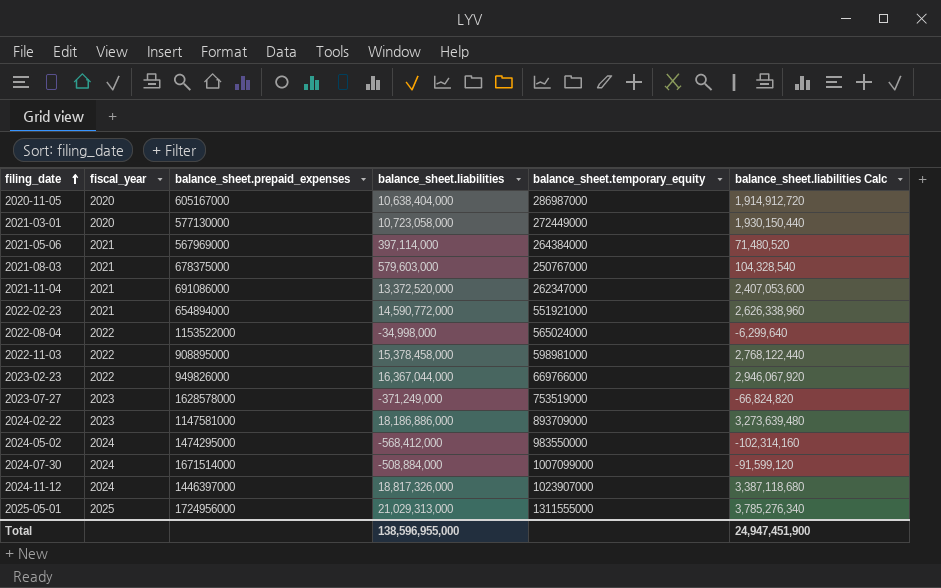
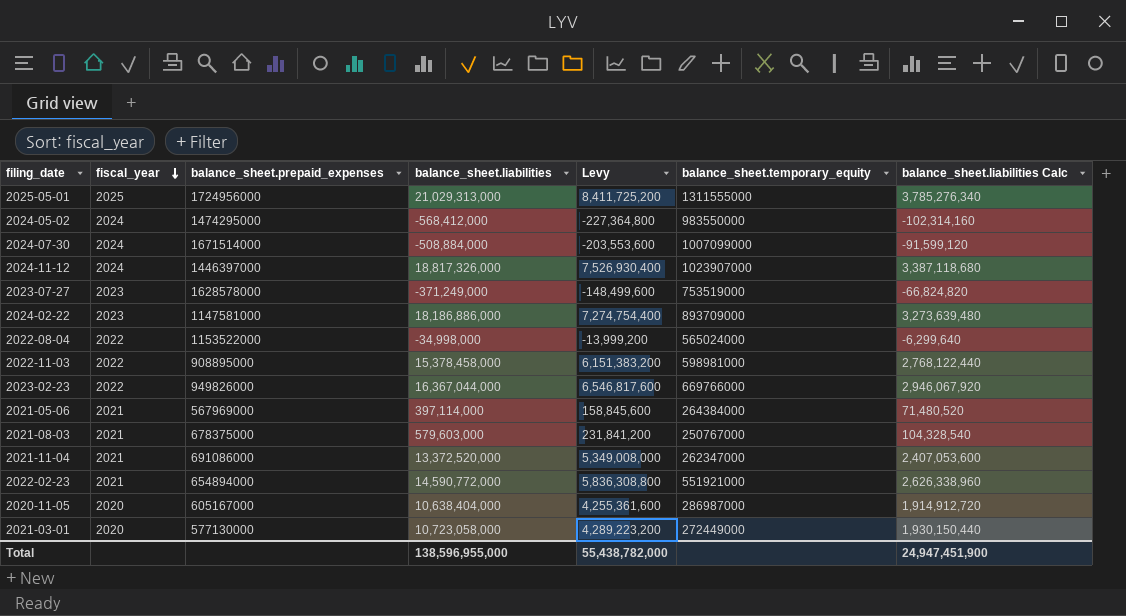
row order: filing_date ascending -> fiscal_year descending
column Levy | formula: none -> [balance_sheet.liabilities] * 0.4

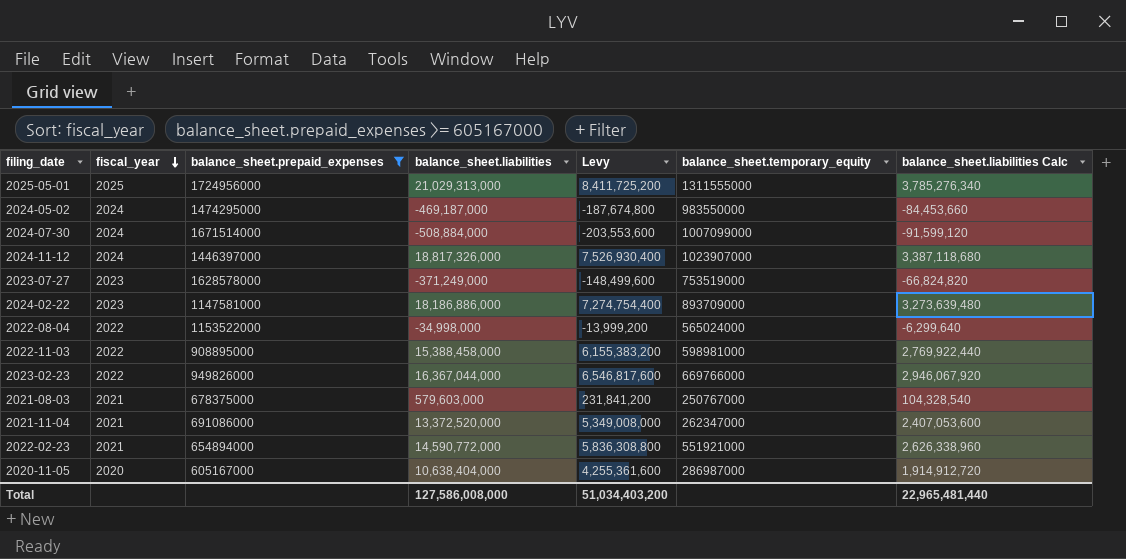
filter: none -> balance_sheet.prepaid_expenses >= 605167000
2024-05-02 | balance_sheet.liabilities: -568,412,000 -> -469,187,000
2024-05-02 | Levy: -227,364,800 -> -187,674,800
2024-05-02 | balance_sheet.liabilities Calc: -102,314,160 -> -84,453,660
2022-11-03 | balance_sheet.liabilities: 15,378,458,000 -> 15,388,458,000
2022-11-03 | Levy: 6,151,383,200 -> 6,155,383,200
2022-11-03 | balance_sheet.liabilities Calc: 2,768,122,440 -> 2,769,922,440
Total | balance_sheet.liabilities: 138,596,955,000 -> 127,586,008,000
Total | Levy: 55,438,782,000 -> 51,034,403,200
Total | balance_sheet.liabilities Calc: 24,947,451,900 -> 22,965,481,440

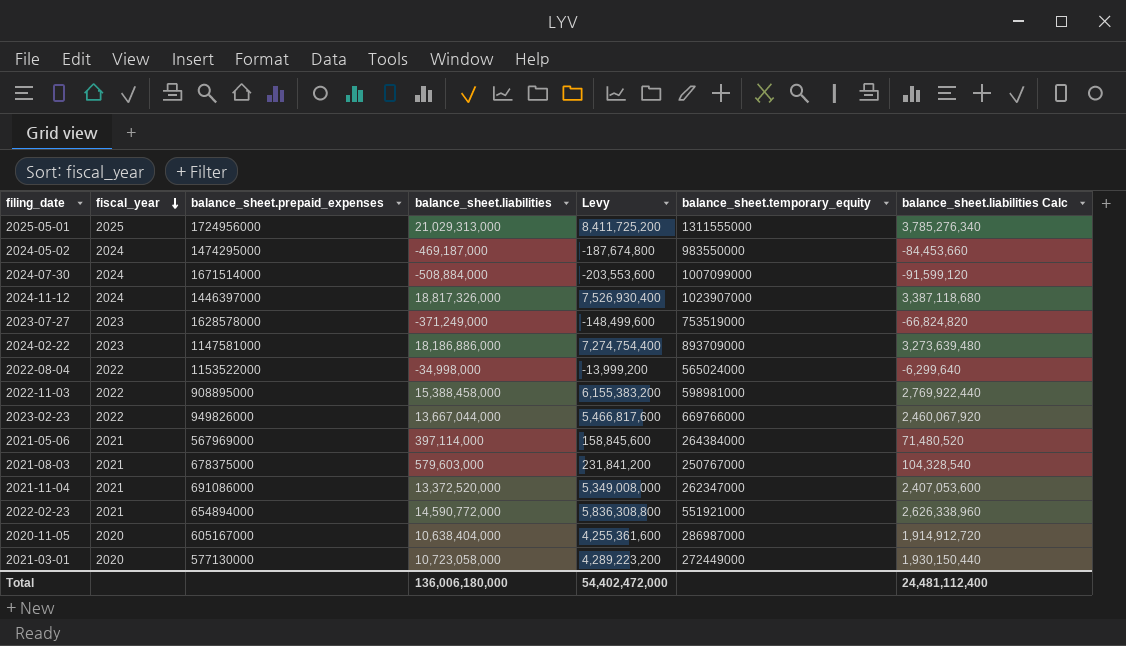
filter: balance_sheet.prepaid_expenses >= 605167000 -> none
2023-02-23 | balance_sheet.liabilities: 16,367,044,000 -> 13,667,044,000
2023-02-23 | Levy: 6,546,817,600 -> 5,466,817,600
2023-02-23 | balance_sheet.liabilities Calc: 2,946,067,920 -> 2,460,067,920
Total | balance_sheet.liabilities: 127,586,008,000 -> 136,006,180,000
Total | Levy: 51,034,403,200 -> 54,402,472,000
Total | balance_sheet.liabilities Calc: 22,965,481,440 -> 24,481,112,400

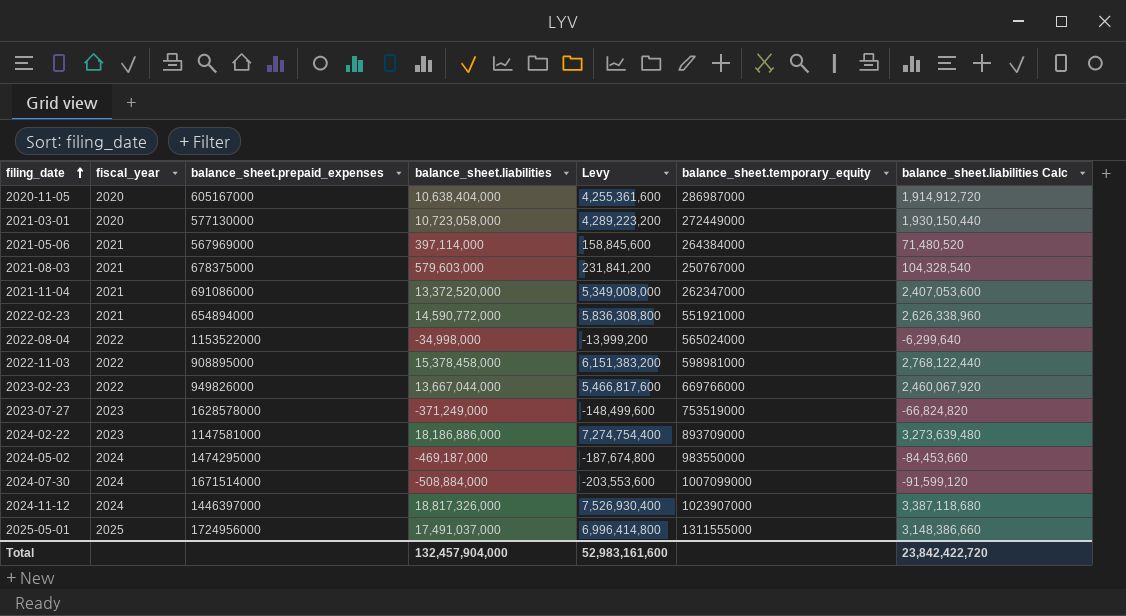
row order: fiscal_year descending -> filing_date ascending
2022-11-03 | balance_sheet.liabilities: 15,388,458,000 -> 15,378,458,000
2022-11-03 | Levy: 6,155,383,200 -> 6,151,383,200
2022-11-03 | balance_sheet.liabilities Calc: 2,769,922,440 -> 2,768,122,440
2025-05-01 | balance_sheet.liabilities: 21,029,313,000 -> 17,491,037,000
2025-05-01 | Levy: 8,411,725,200 -> 6,996,414,800
2025-05-01 | balance_sheet.liabilities Calc: 3,785,276,340 -> 3,148,386,660
Total | balance_sheet.liabilities: 136,006,180,000 -> 132,457,904,000
Total | Levy: 54,402,472,000 -> 52,983,161,600
Total | balance_sheet.liabilities Calc: 24,481,112,400 -> 23,842,422,720

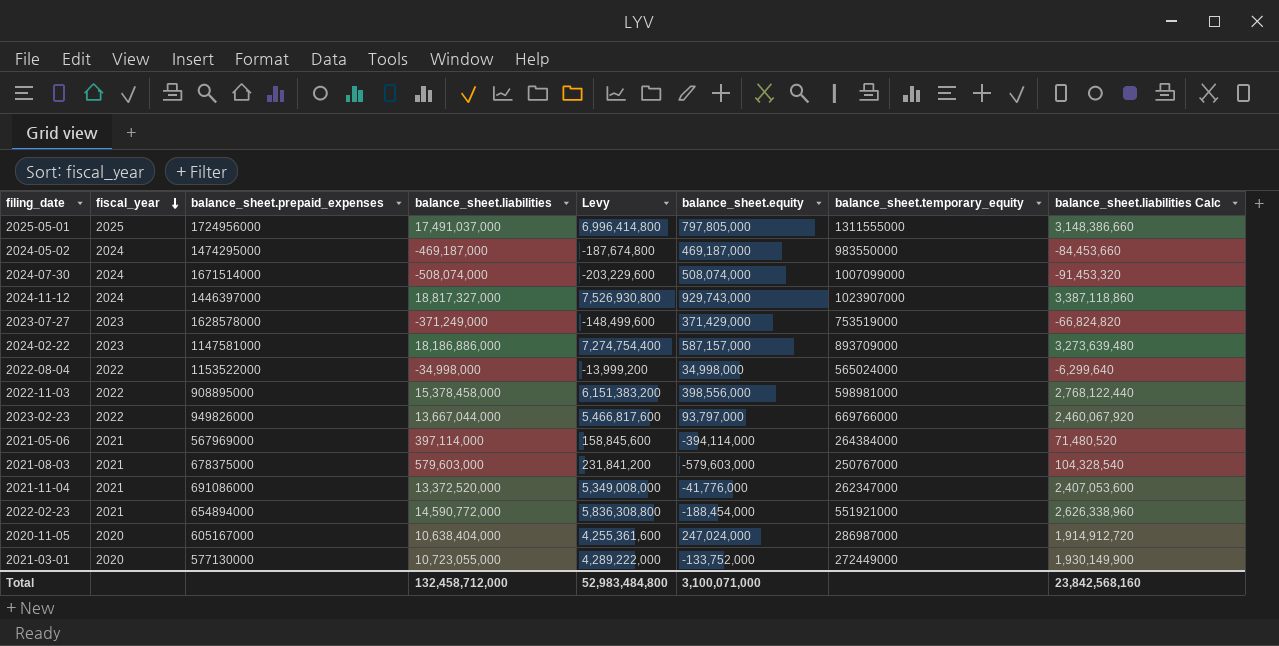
row order: filing_date ascending -> fiscal_year descending
column balance_sheet.equity | position: none -> 6
2024-07-30 | balance_sheet.liabilities: -508,884,000 -> -508,074,000
2024-07-30 | Levy: -203,553,600 -> -203,229,600
2024-07-30 | balance_sheet.liabilities Calc: -91,599,120 -> -91,453,320
2024-11-12 | balance_sheet.liabilities: 18,817,326,000 -> 18,817,327,000
2024-11-12 | Levy: 7,526,930,400 -> 7,526,930,800
2024-11-12 | balance_sheet.liabilities Calc: 3,387,118,680 -> 3,387,118,860
2021-03-01 | balance_sheet.liabilities: 10,723,058,000 -> 10,723,055,000
2021-03-01 | Levy: 4,289,223,200 -> 4,289,222,000
2021-03-01 | balance_sheet.liabilities Calc: 1,930,150,440 -> 1,930,149,900
Total | balance_sheet.liabilities: 132,457,904,000 -> 132,458,712,000
Total | Levy: 52,983,161,600 -> 52,983,484,800
Total | balance_sheet.liabilities Calc: 23,842,422,720 -> 23,842,568,160

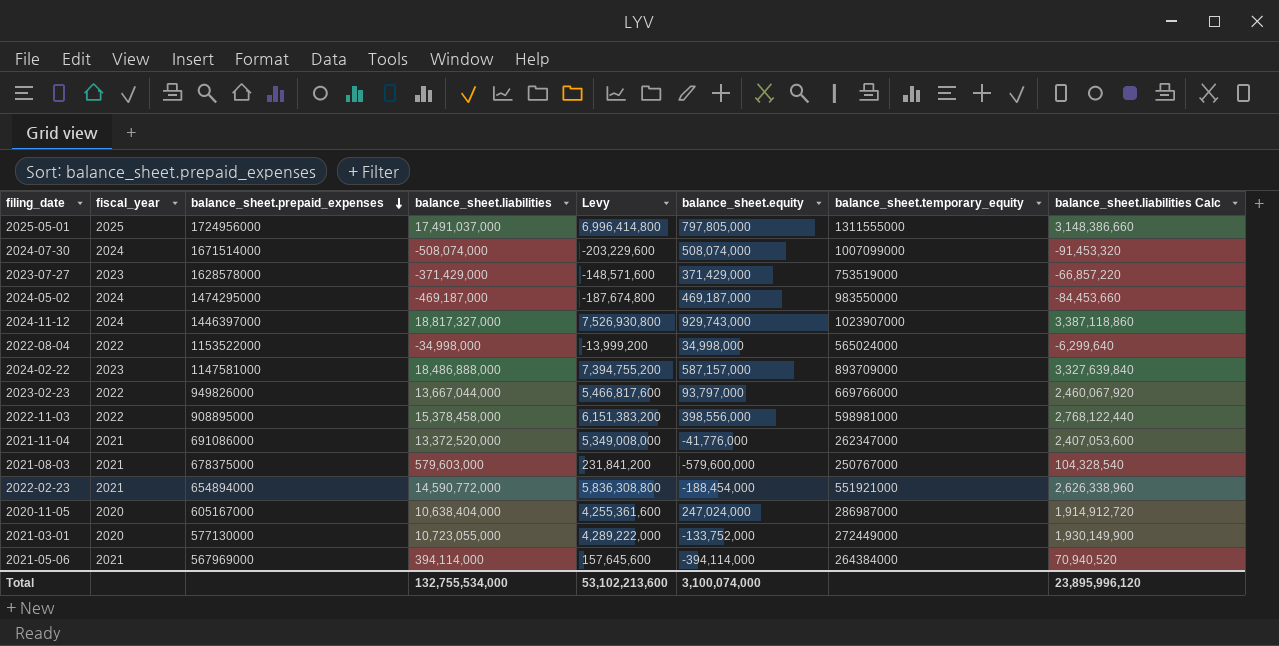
row order: fiscal_year descending -> balance_sheet.prepaid_expenses descending
2023-07-27 | balance_sheet.liabilities: -371,249,000 -> -371,429,000
2023-07-27 | Levy: -148,499,600 -> -148,571,600
2023-07-27 | balance_sheet.liabilities Calc: -66,824,820 -> -66,857,220
2024-02-22 | balance_sheet.liabilities: 18,186,886,000 -> 18,486,888,000
2024-02-22 | Levy: 7,274,754,400 -> 7,394,755,200
2024-02-22 | balance_sheet.liabilities Calc: 3,273,639,480 -> 3,327,639,840
2021-08-03 | balance_sheet.equity: -579,603,000 -> -579,600,000
2021-05-06 | balance_sheet.liabilities: 397,114,000 -> 394,114,000
2021-05-06 | Levy: 158,845,600 -> 157,645,600
2021-05-06 | balance_sheet.liabilities Calc: 71,480,520 -> 70,940,520
Total | balance_sheet.liabilities: 132,458,712,000 -> 132,755,534,000
Total | Levy: 52,983,484,800 -> 53,102,213,600
Total | balance_sheet.equity: 3,100,071,000 -> 3,100,074,000
Total | balance_sheet.liabilities Calc: 23,842,568,160 -> 23,895,996,120

